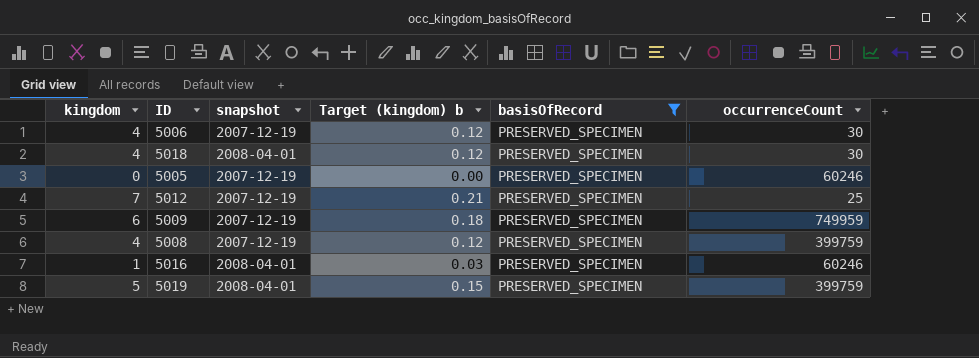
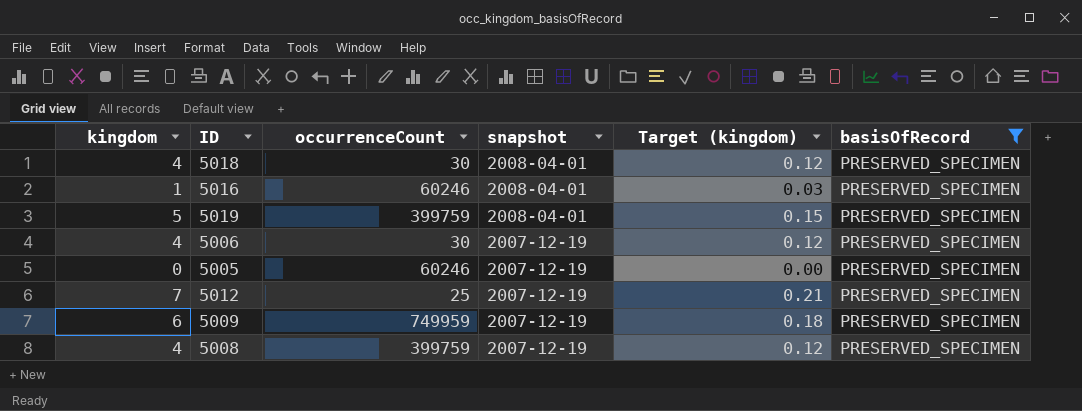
row order: none -> snapshot descending
column occurrenceCount | position: 6 -> 3
column name: Target (kingdom) b -> Target (kingdom)

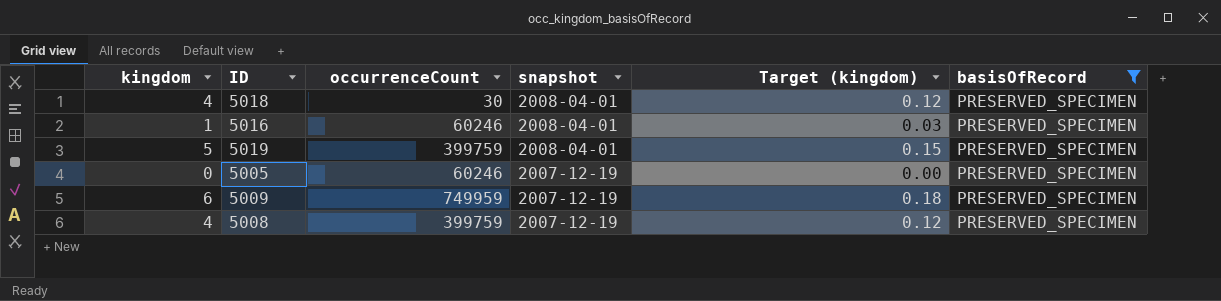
row 5006: 4 | 30 | 2007-12-19 | 0.12 | PRESERVED_SPECIMEN -> none
row 5012: 7 | 25 | 2007-12-19 | 0.21 | PRESERVED_SPECIMEN -> none

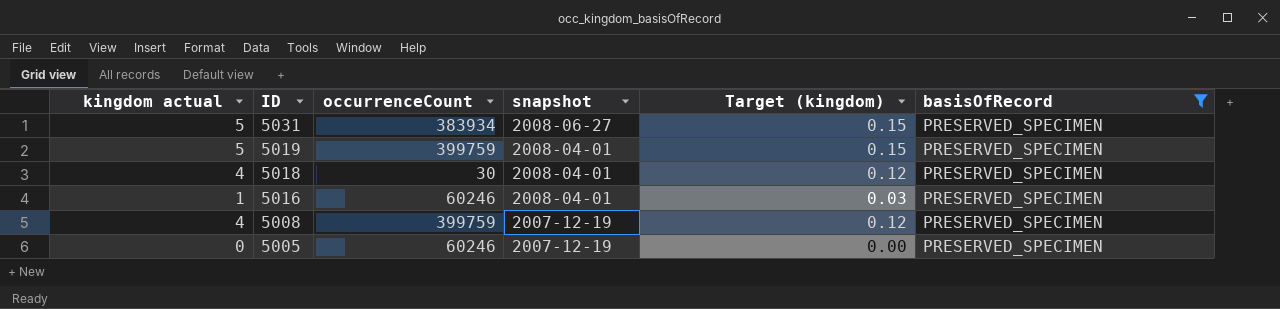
row order: snapshot descending -> ID descending
column name: kingdom -> kingdom actual
row 5009: 6 | 749959 | 2007-12-19 | 0.18 | PRESERVED_SPECIMEN -> none
row 5031: none -> 5 | 383934 | 2008-06-27 | 0.15 | PRESERVED_SPECIMEN

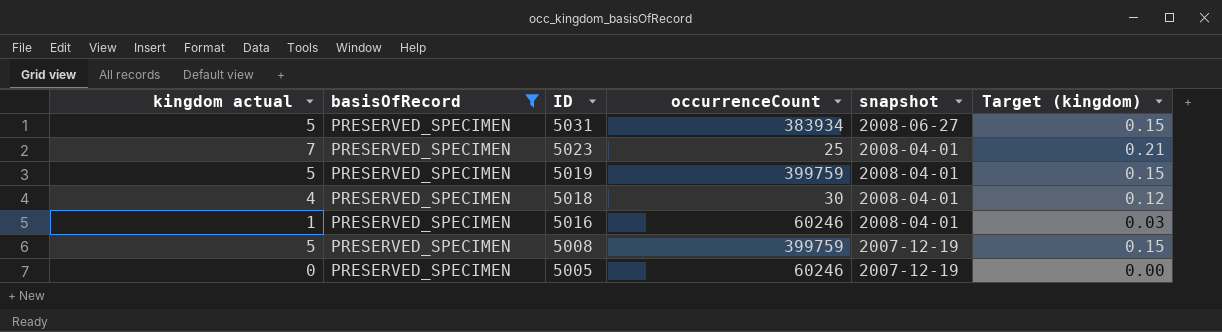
column basisOfRecord | position: 6 -> 2
row 5023: none -> 7 | PRESERVED_SPECIMEN | 25 | 2008-04-01 | 0.21
5008 | kingdom actual: 4 -> 5
5008 | Target (kingdom): 0.12 -> 0.15

